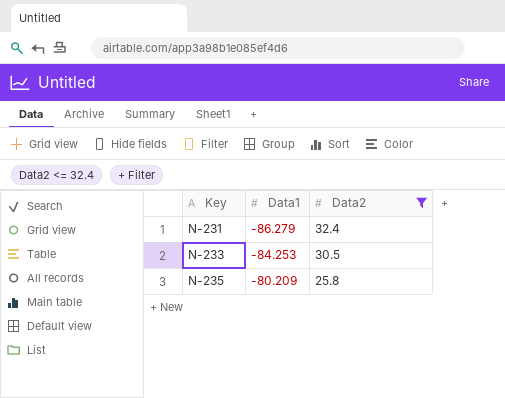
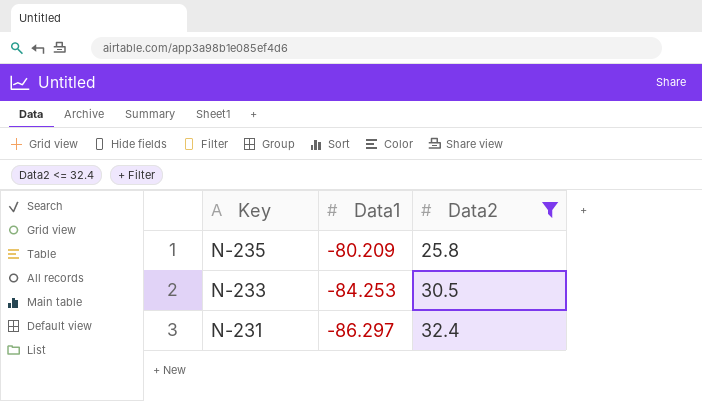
row order: Key ascending -> Key descending
N-231 | Data1: -86.279 -> -86.297

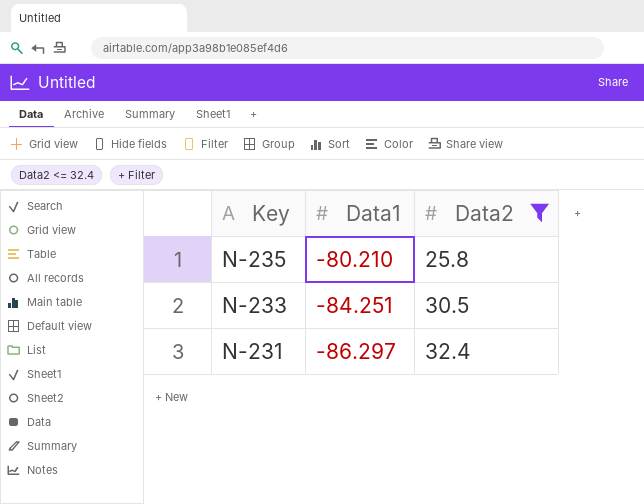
N-235 | Data1: -80.209 -> -80.210
N-233 | Data1: -84.253 -> -84.251

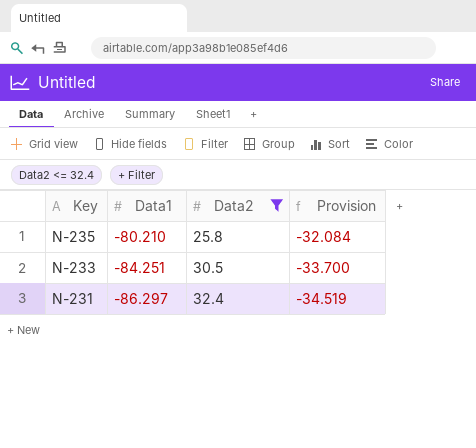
column Provision | formula: none -> [Data1] * 0.4

